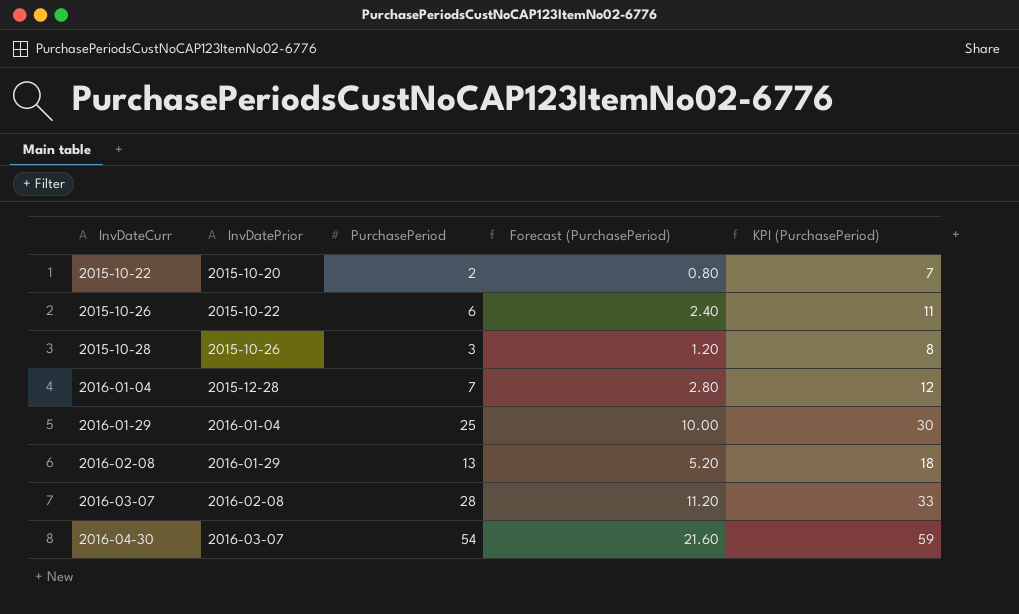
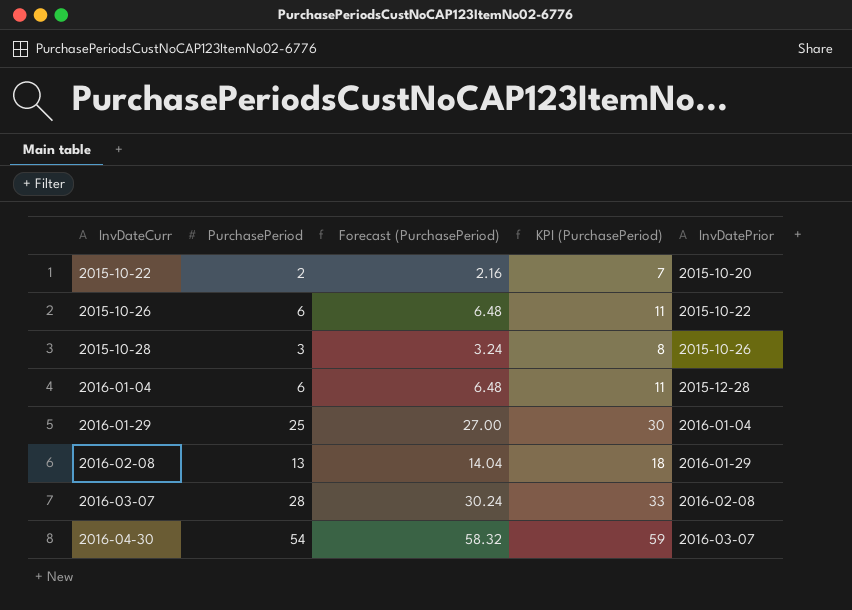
column Forecast (PurchasePeriod) | formula: [PurchasePeriod] * 0.4 -> [PurchasePeriod] * 1.08
column InvDatePrior | position: 2 -> 5
2016-01-04 | PurchasePeriod: 7 -> 6
2016-01-04 | KPI (PurchasePeriod): 12 -> 11

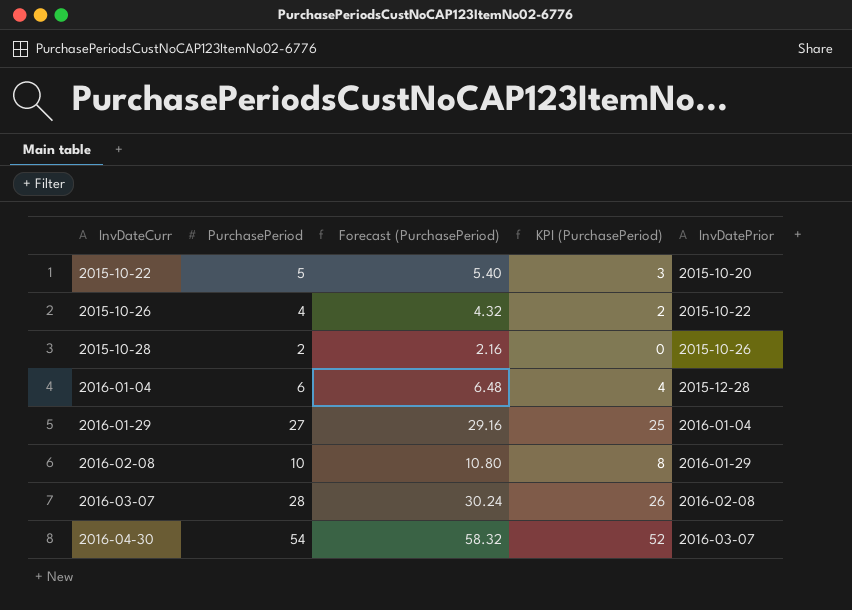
column KPI (PurchasePeriod) | formula: [PurchasePeriod] + 5 -> [PurchasePeriod] - 2
2015-10-22 | PurchasePeriod: 2 -> 5
2015-10-22 | Forecast (PurchasePeriod): 2.16 -> 5.40
2015-10-26 | PurchasePeriod: 6 -> 4
2015-10-26 | Forecast (PurchasePeriod): 6.48 -> 4.32
2015-10-28 | PurchasePeriod: 3 -> 2
2015-10-28 | Forecast (PurchasePeriod): 3.24 -> 2.16
2016-01-29 | PurchasePeriod: 25 -> 27
2016-01-29 | Forecast (PurchasePeriod): 27.00 -> 29.16
2016-02-08 | PurchasePeriod: 13 -> 10
2016-02-08 | Forecast (PurchasePeriod): 14.04 -> 10.80

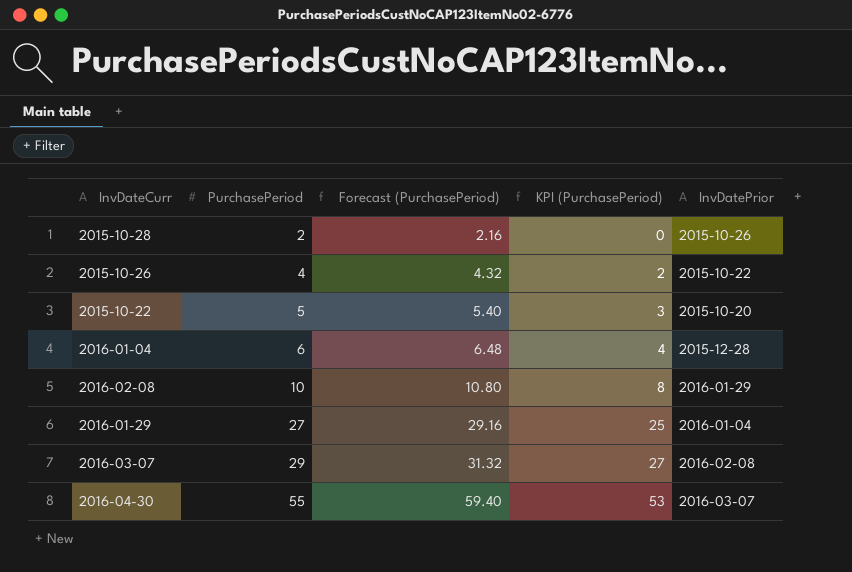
row order: InvDateCurr ascending -> PurchasePeriod ascending
2016-03-07 | PurchasePeriod: 28 -> 29
2016-03-07 | Forecast (PurchasePeriod): 30.24 -> 31.32
2016-03-07 | KPI (PurchasePeriod): 26 -> 27
2016-04-30 | PurchasePeriod: 54 -> 55
2016-04-30 | Forecast (PurchasePeriod): 58.32 -> 59.40
2016-04-30 | KPI (PurchasePeriod): 52 -> 53

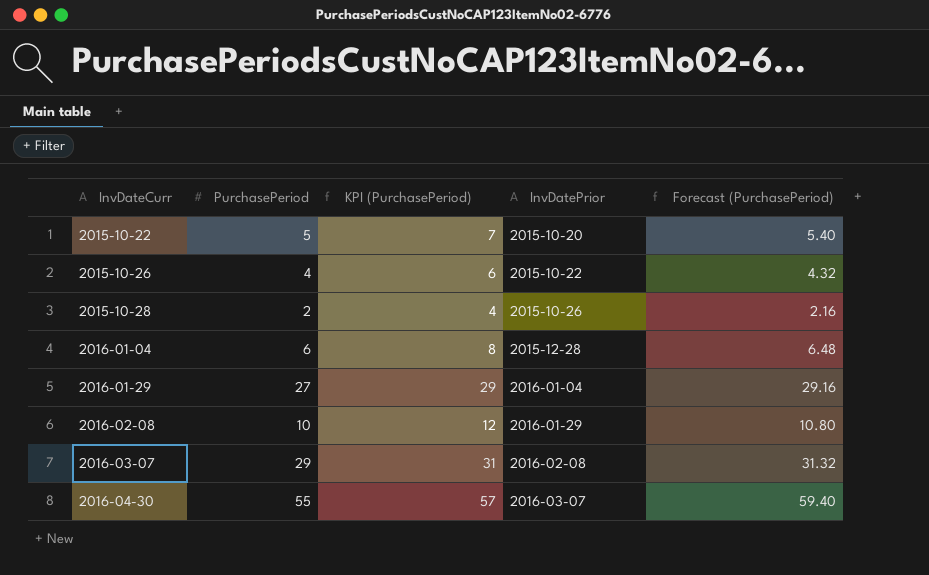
row order: PurchasePeriod ascending -> InvDateCurr ascending
column KPI (PurchasePeriod) | formula: [PurchasePeriod] - 2 -> [PurchasePeriod] + 2
column Forecast (PurchasePeriod) | position: 3 -> 5

